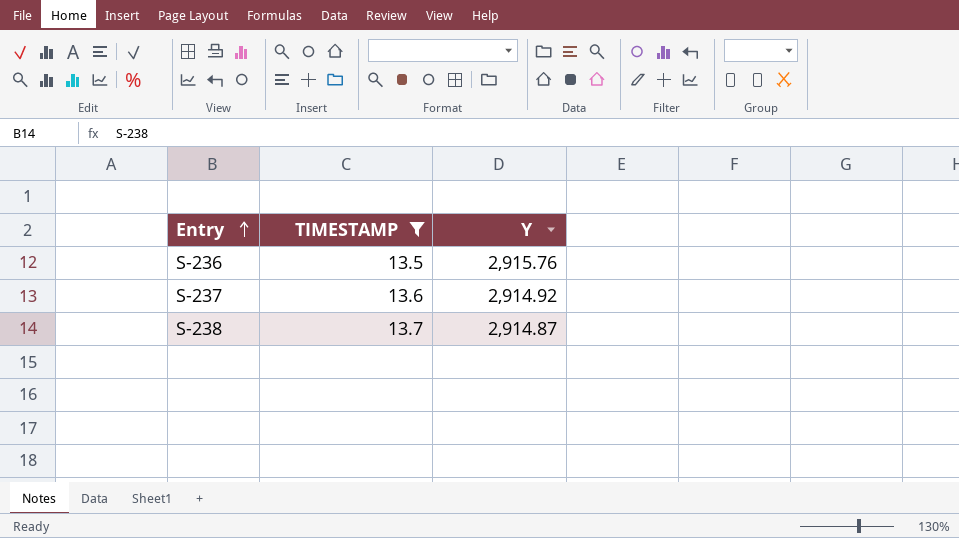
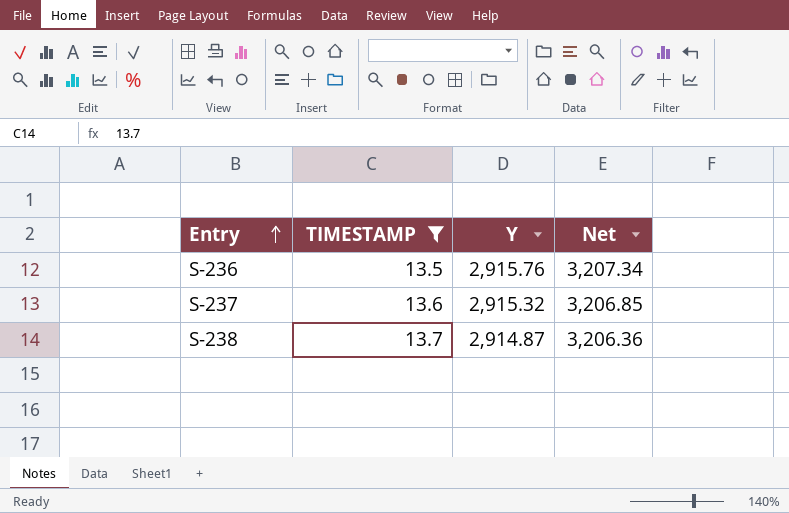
column Net | formula: none -> [Y] * 1.1
S-237 | Y: 2,914.92 -> 2,915.32

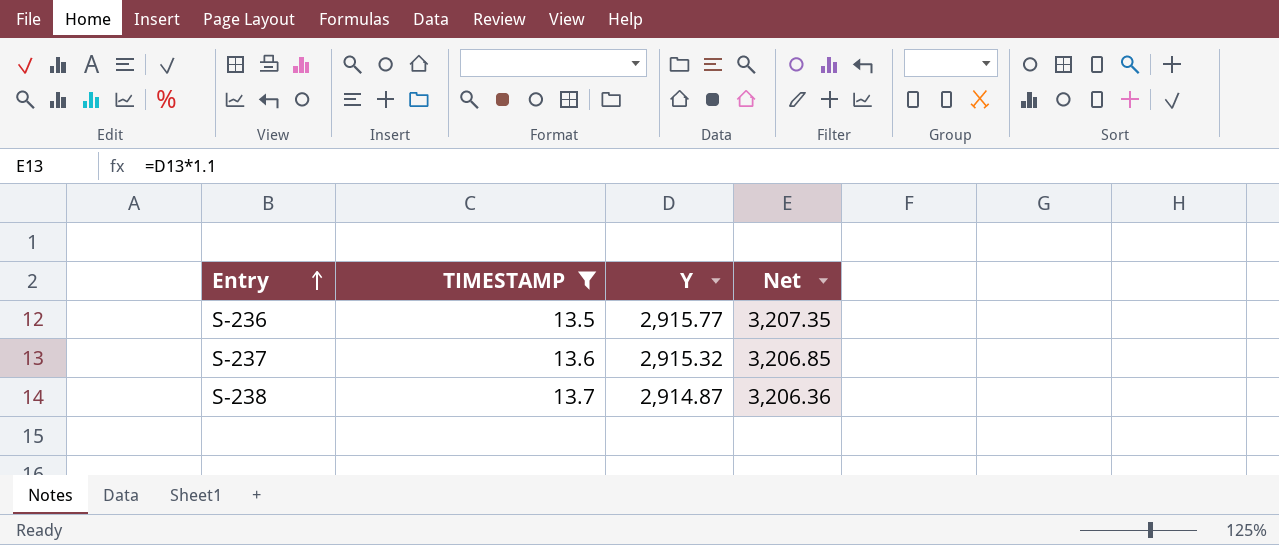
S-236 | Y: 2,915.76 -> 2,915.77
S-236 | Net: 3,207.34 -> 3,207.35

